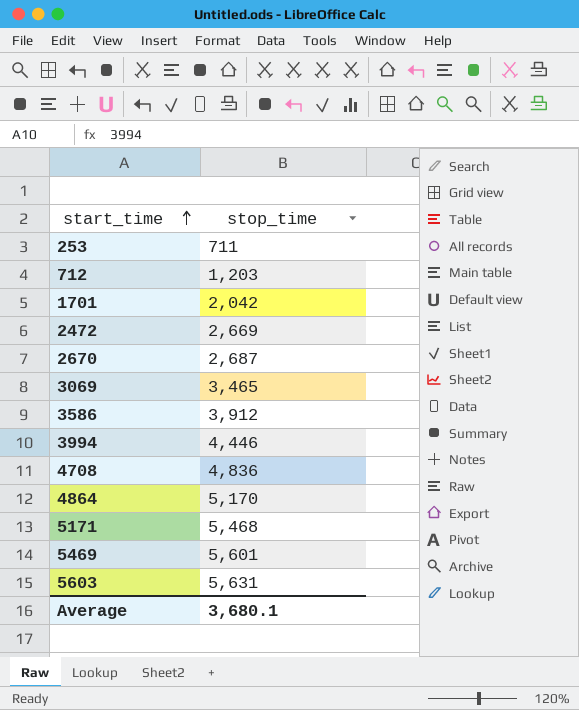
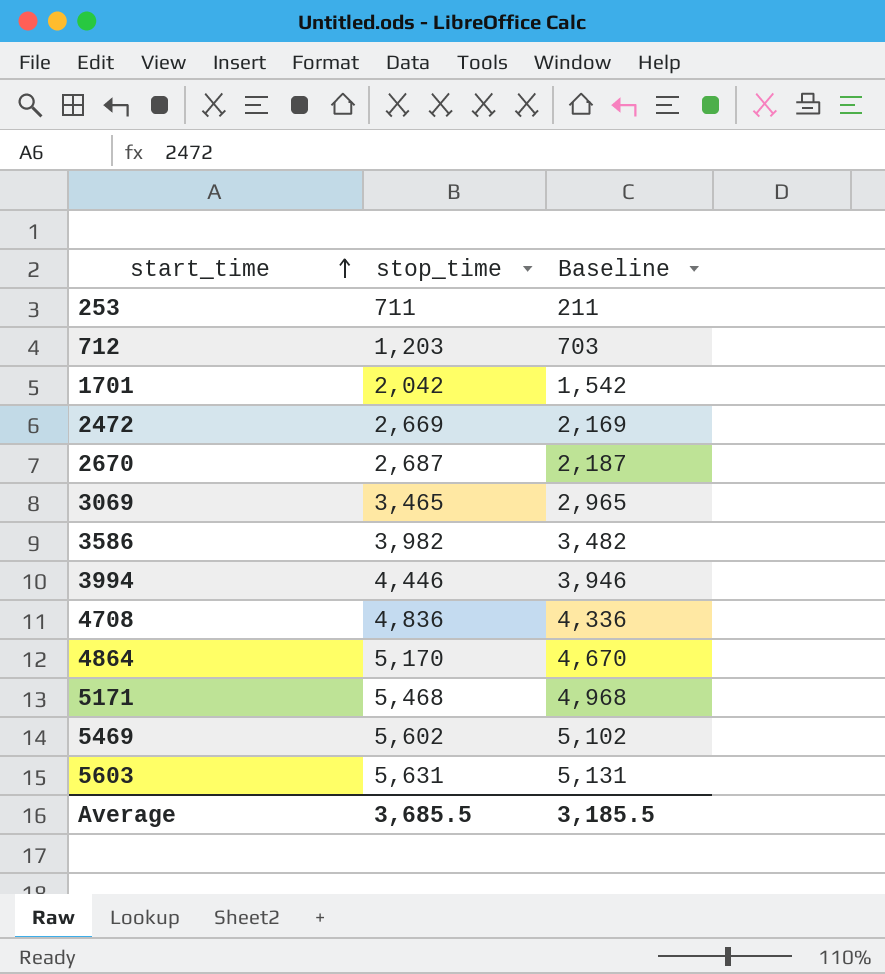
column Baseline | formula: none -> [stop_time] - 500
3586 | stop_time: 3,912 -> 3,982
5469 | stop_time: 5,601 -> 5,602
Average | stop_time: 3,680.1 -> 3,685.5

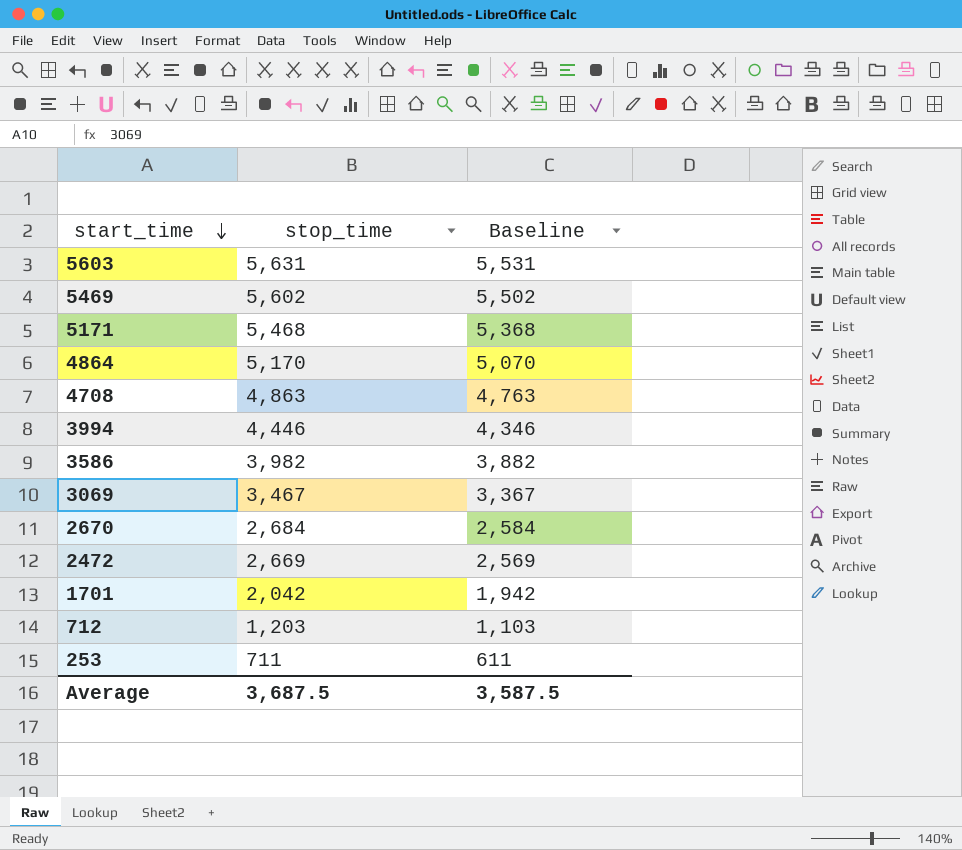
row order: start_time ascending -> start_time descending
column Baseline | formula: [stop_time] - 500 -> [stop_time] - 100
4708 | stop_time: 4,836 -> 4,863
3069 | stop_time: 3,465 -> 3,467
2670 | stop_time: 2,687 -> 2,684
Average | stop_time: 3,685.5 -> 3,687.5
Average | Baseline: 3,185.5 -> 3,587.5

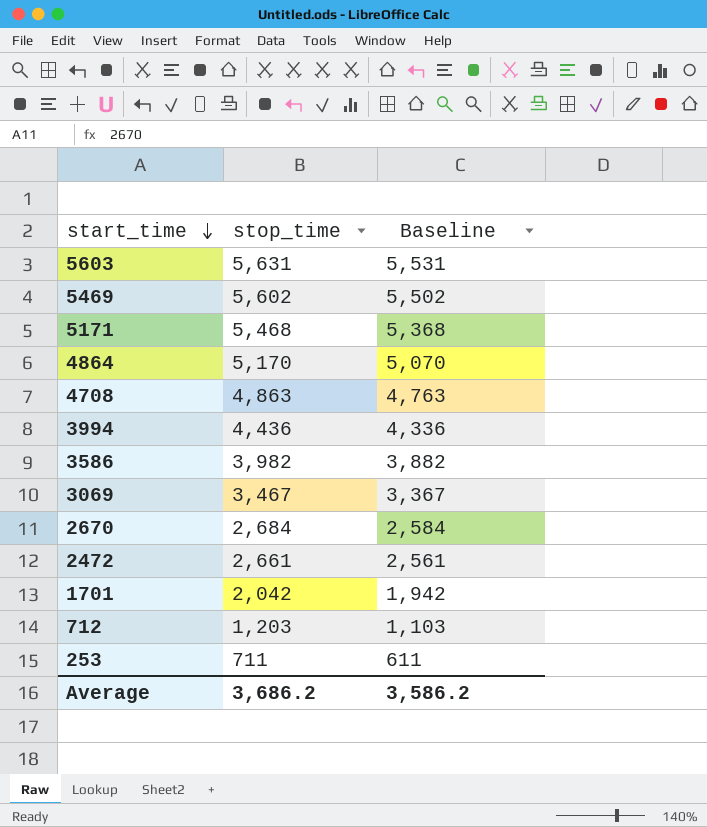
3994 | stop_time: 4,446 -> 4,436
3994 | Baseline: 4,346 -> 4,336
2472 | stop_time: 2,669 -> 2,661
2472 | Baseline: 2,569 -> 2,561
Average | stop_time: 3,687.5 -> 3,686.2
Average | Baseline: 3,587.5 -> 3,586.2

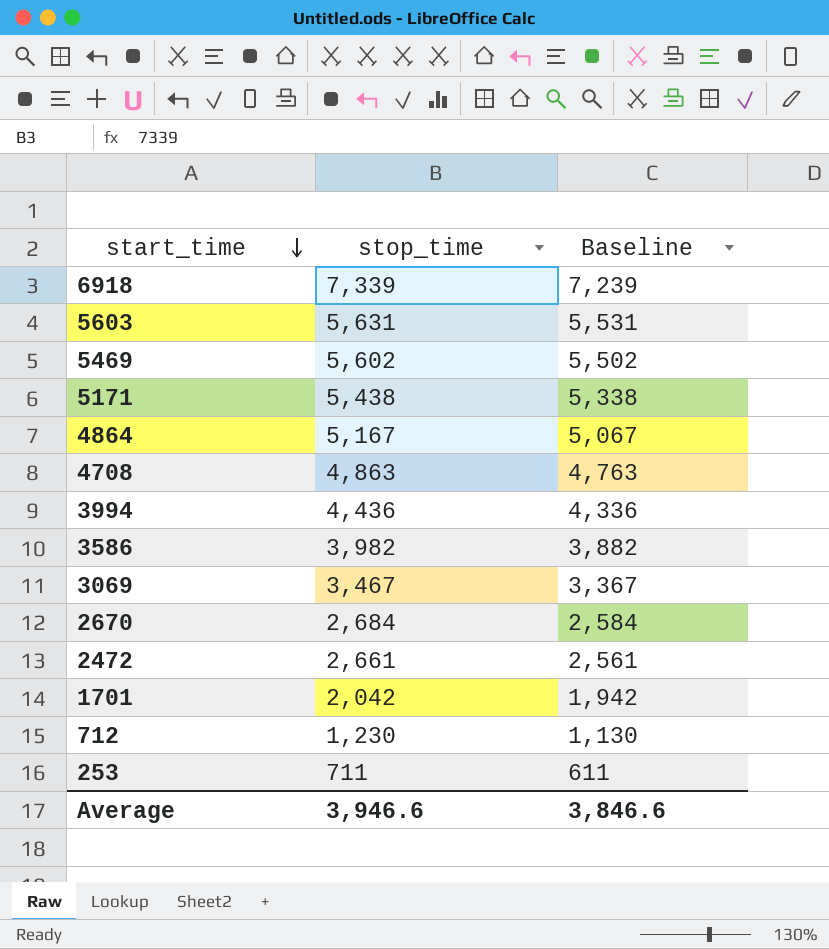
row 6918: none -> 7,339 | 7,239
5171 | stop_time: 5,468 -> 5,438
5171 | Baseline: 5,368 -> 5,338
4864 | stop_time: 5,170 -> 5,167
4864 | Baseline: 5,070 -> 5,067
712 | stop_time: 1,203 -> 1,230
712 | Baseline: 1,103 -> 1,130
Average | stop_time: 3,686.2 -> 3,946.6
Average | Baseline: 3,586.2 -> 3,846.6

